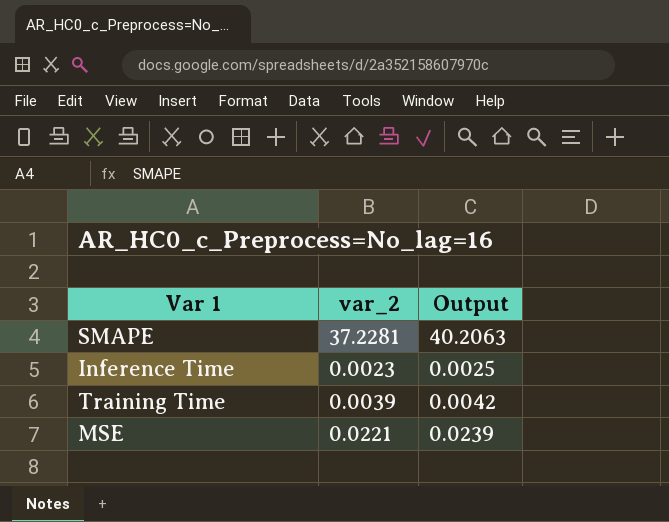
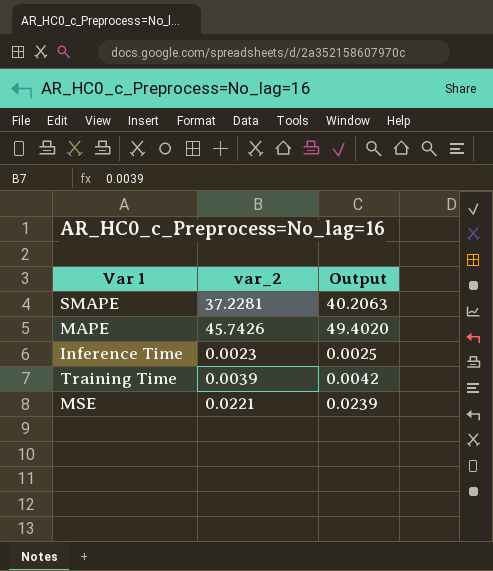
row MAPE: none -> 45.7426 | 49.4020

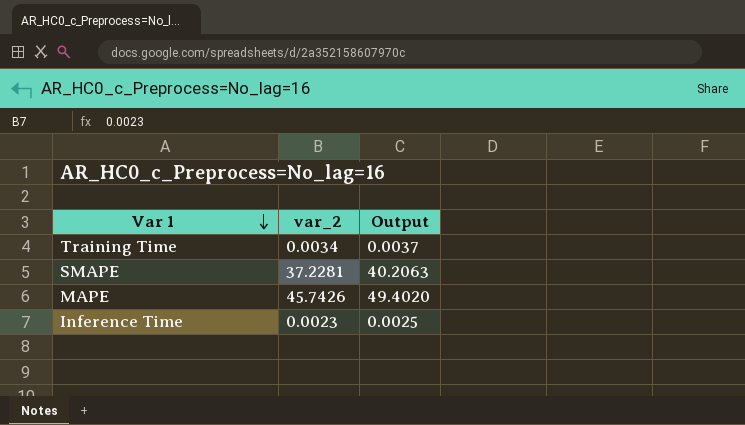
row order: none -> Var 1 descending
row MSE: 0.0221 | 0.0239 -> none
Training Time | var_2: 0.0039 -> 0.0034
Training Time | Output: 0.0042 -> 0.0037

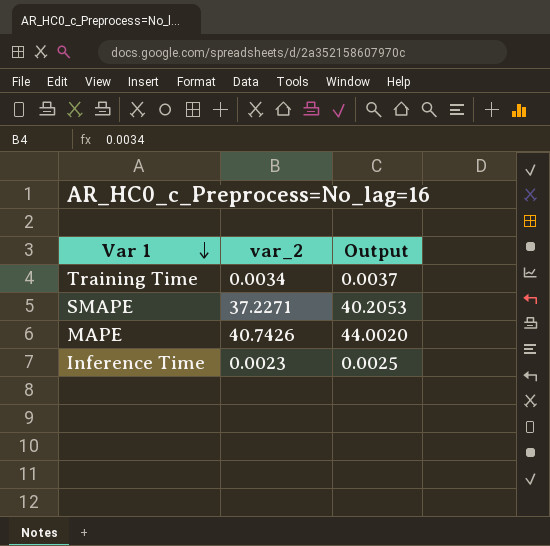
SMAPE | var_2: 37.2281 -> 37.2271
SMAPE | Output: 40.2063 -> 40.2053
MAPE | var_2: 45.7426 -> 40.7426
MAPE | Output: 49.4020 -> 44.0020

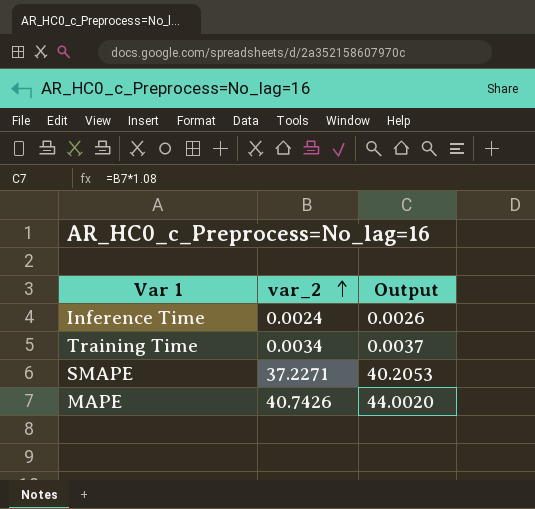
row order: Var 1 descending -> var_2 ascending
Inference Time | var_2: 0.0023 -> 0.0024
Inference Time | Output: 0.0025 -> 0.0026

